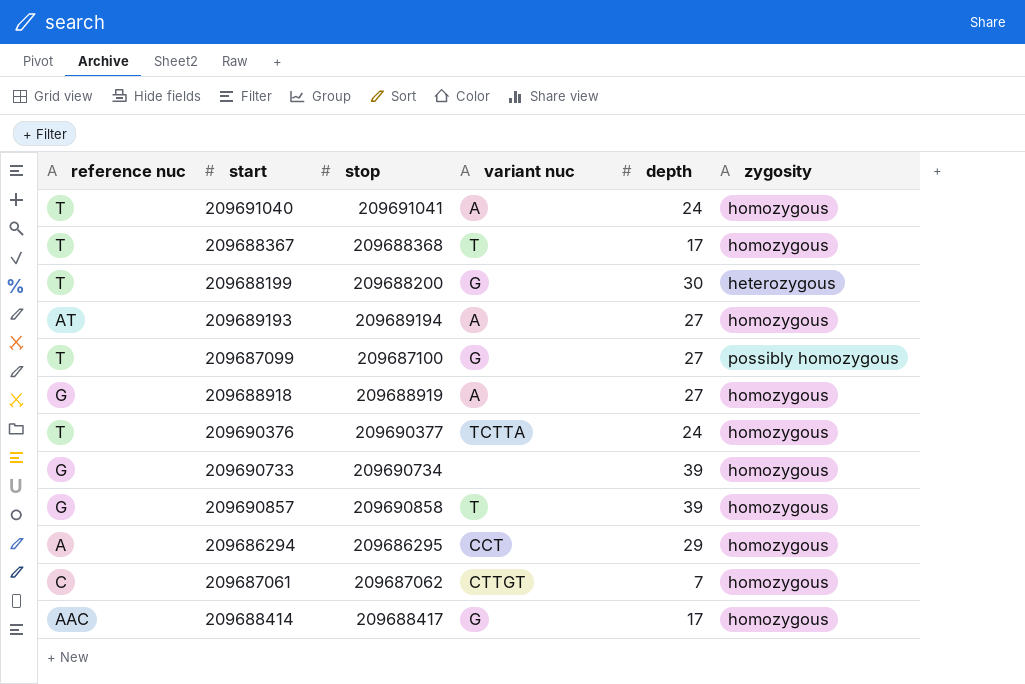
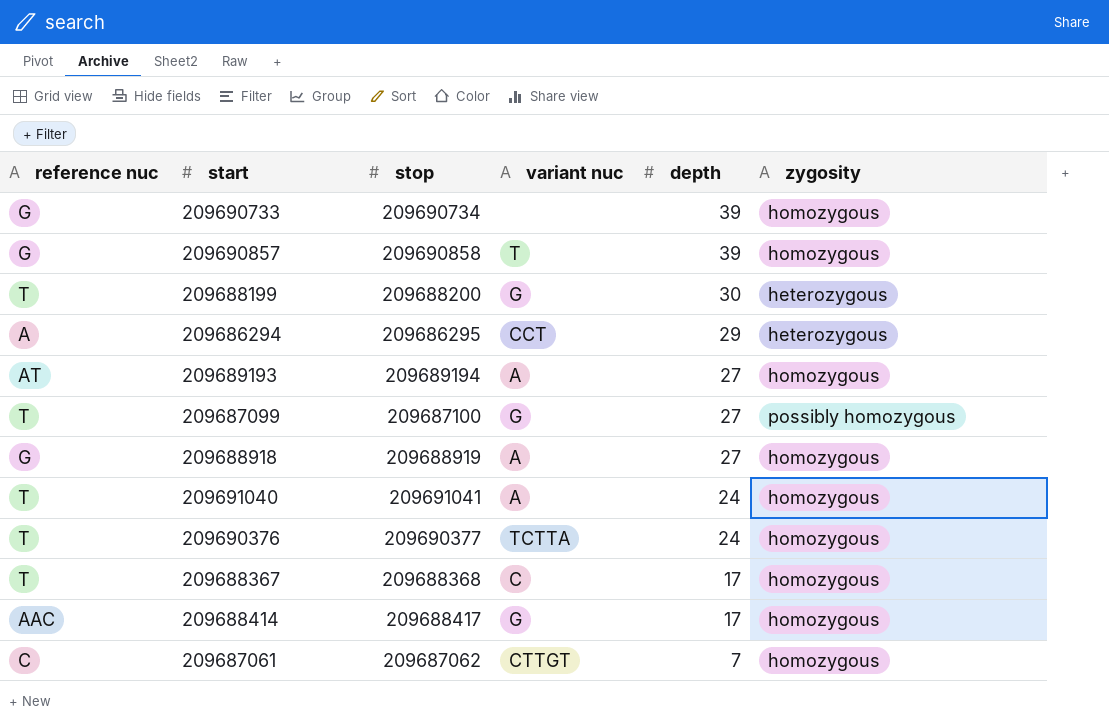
row order: none -> depth descending
209686294 | zygosity: homozygous -> heterozygous
209688367 | variant nuc: T -> C

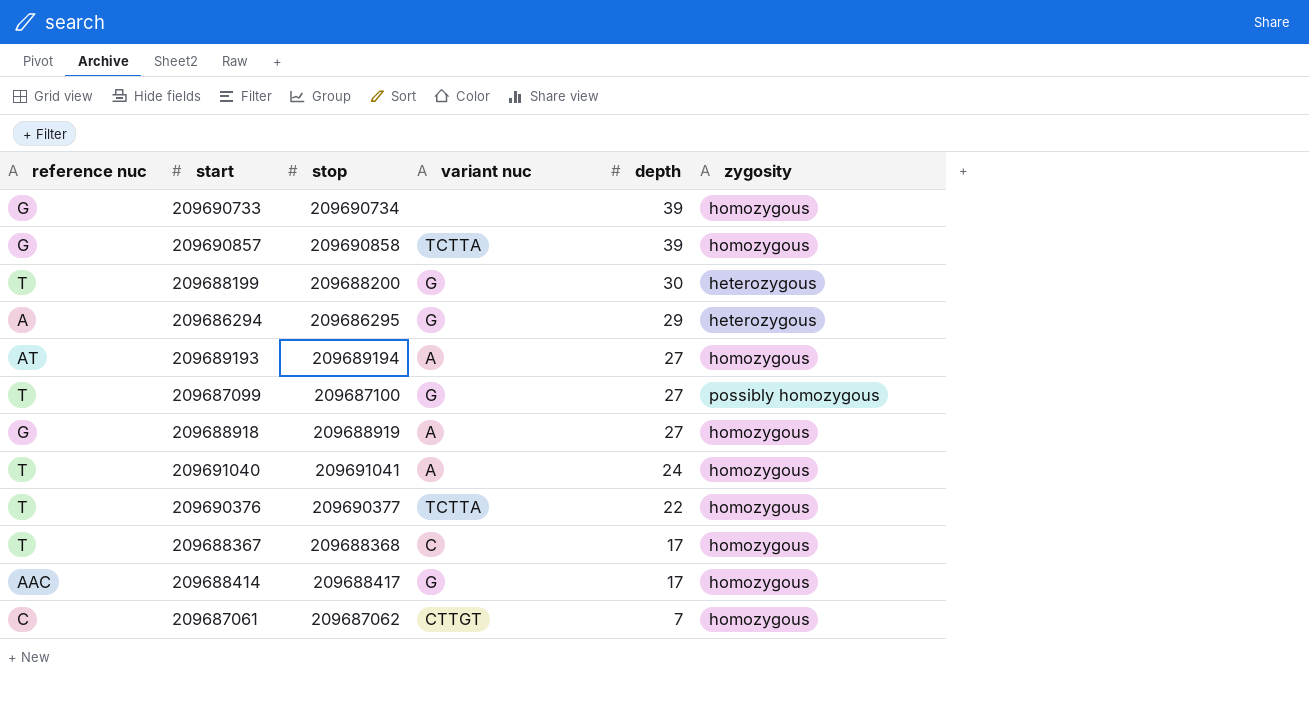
209690857 | variant nuc: T -> TCTTA
209686294 | variant nuc: CCT -> G
209690376 | depth: 24 -> 22

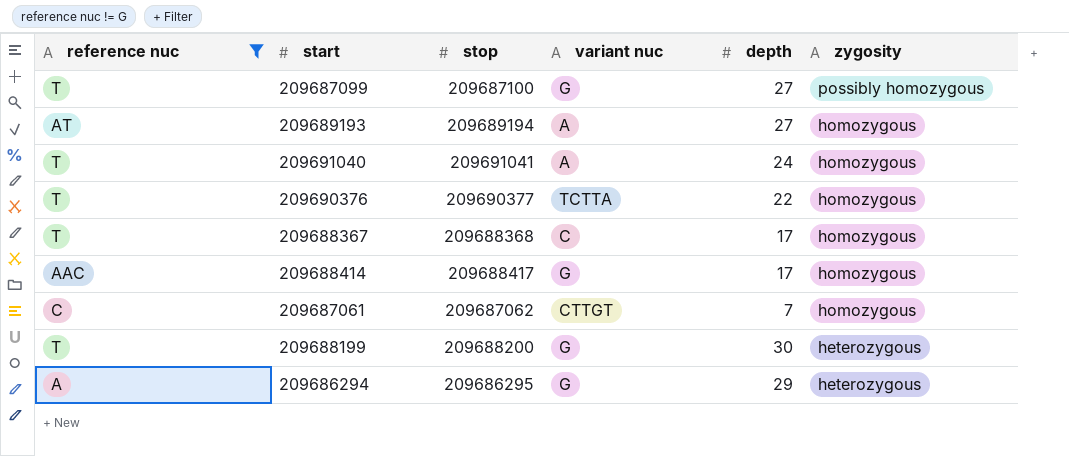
filter: none -> reference nuc != G
row order: depth descending -> zygosity descending

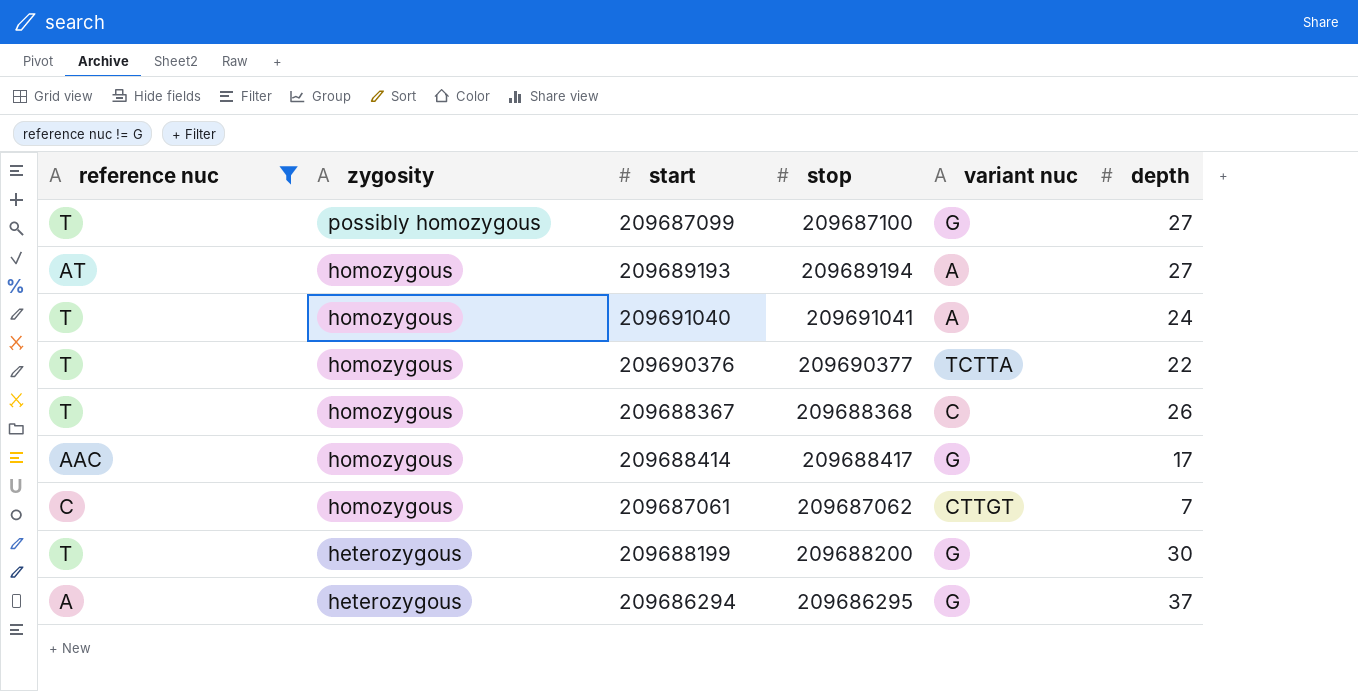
column zygosity | position: 6 -> 2
209688367 | depth: 17 -> 26
209686294 | depth: 29 -> 37

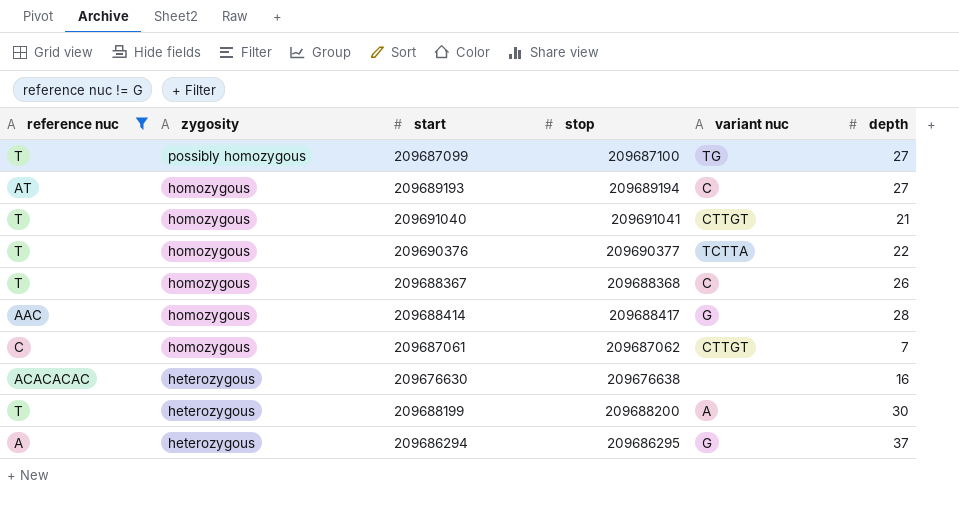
209687099 | variant nuc: G -> TG
209689193 | variant nuc: A -> C
209691040 | variant nuc: A -> CTTGT
209691040 | depth: 24 -> 21
209688414 | depth: 17 -> 28
row 209676630: none -> ACACACAC | heterozygous | 209676638 | none | 16
209688199 | variant nuc: G -> A

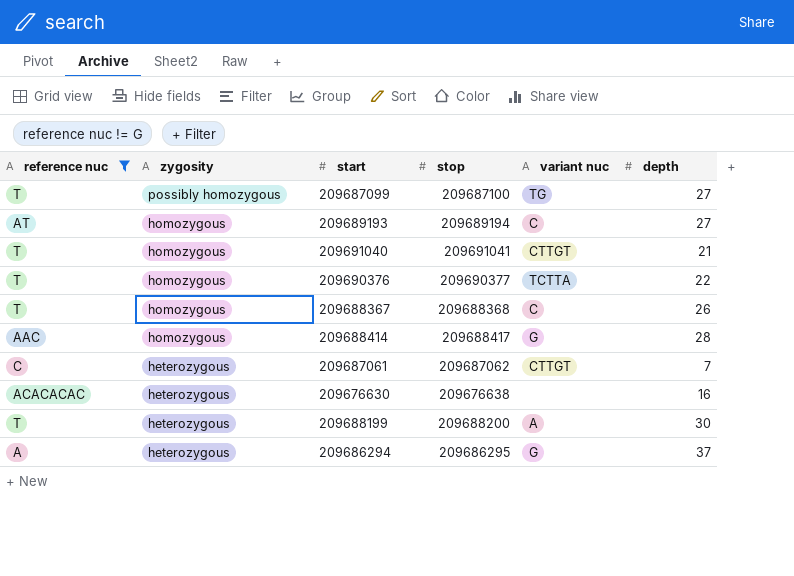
209687061 | zygosity: homozygous -> heterozygous

